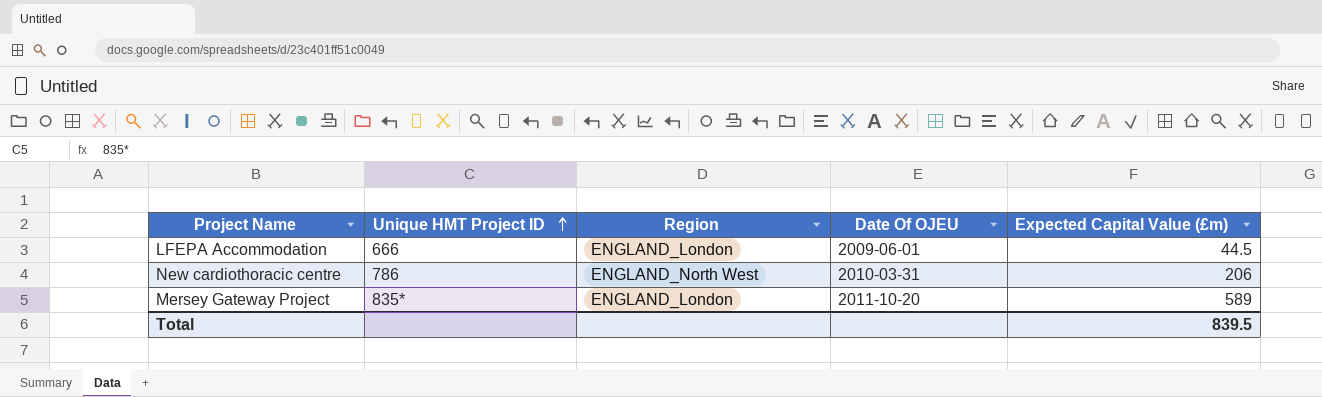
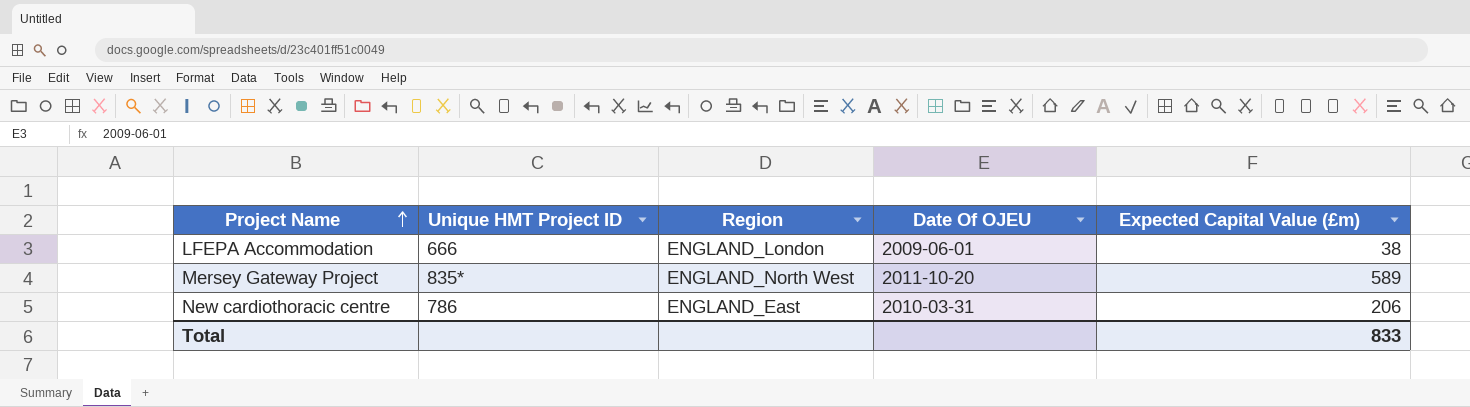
row order: Unique HMT Project ID ascending -> Project Name ascending
LFEPA Accommodation | Expected Capital Value (£m): 44.5 -> 38
Mersey Gateway Project | Region: ENGLAND_London -> ENGLAND_North West
New cardiothoracic centre | Region: ENGLAND_North West -> ENGLAND_East
Total | Expected Capital Value (£m): 839.5 -> 833

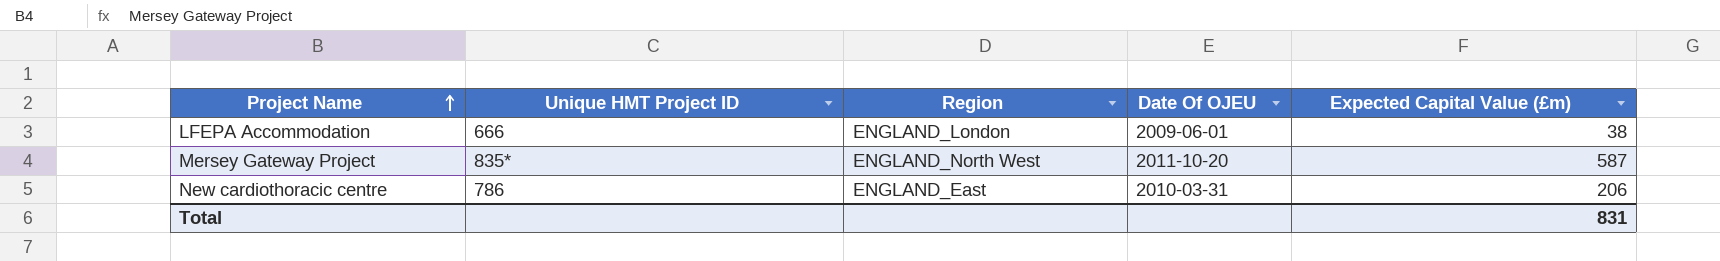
Mersey Gateway Project | Expected Capital Value (£m): 589 -> 587
Total | Expected Capital Value (£m): 833 -> 831

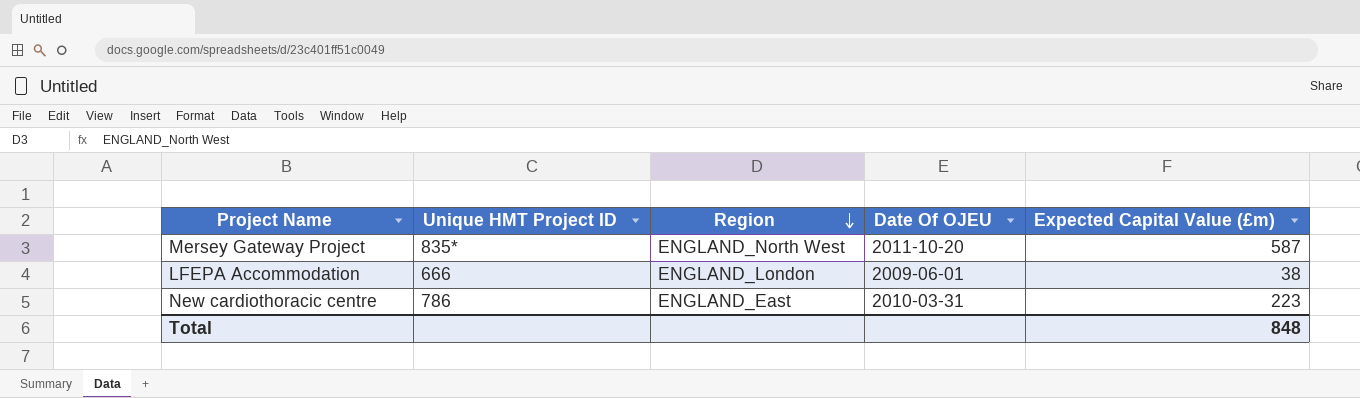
row order: Project Name ascending -> Region descending
New cardiothoracic centre | Expected Capital Value (£m): 206 -> 223
Total | Expected Capital Value (£m): 831 -> 848

